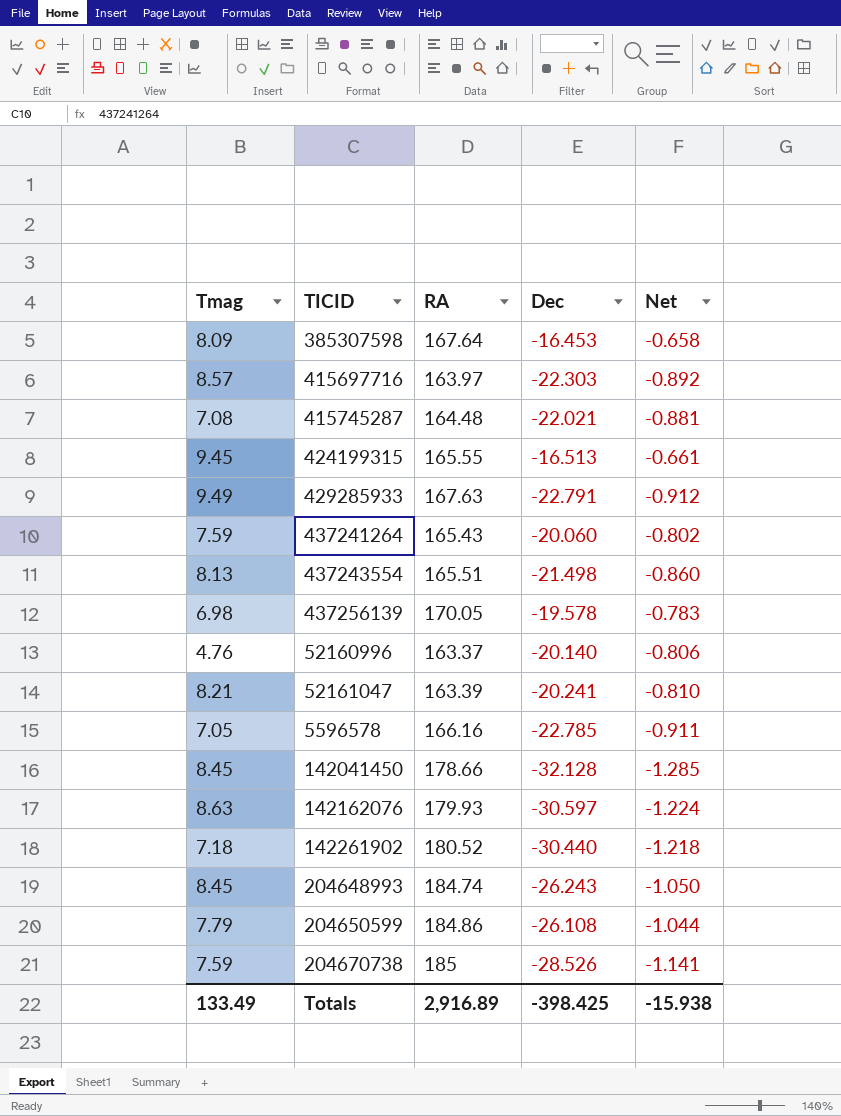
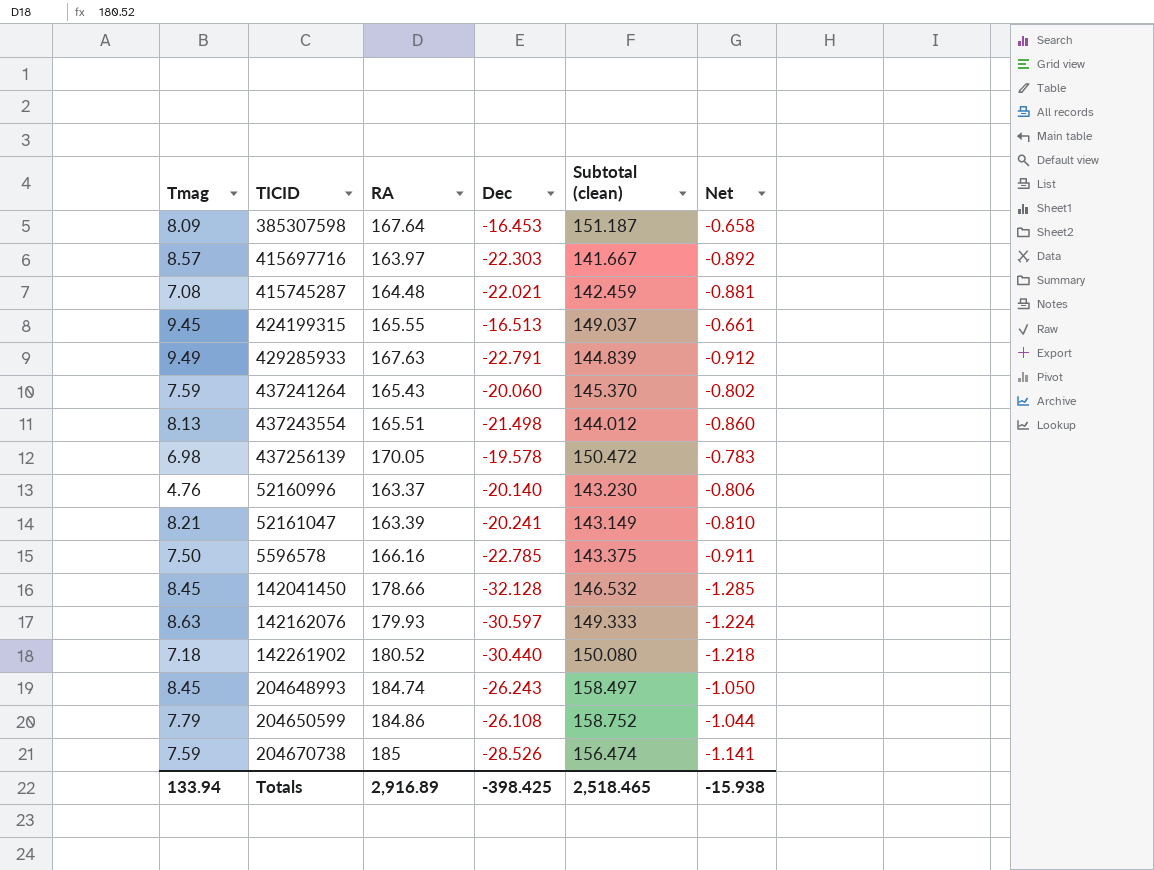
column Subtotal (clean) | formula: none -> [RA] + [Dec]
5596578 | Tmag: 7.05 -> 7.50
Totals | Tmag: 133.49 -> 133.94

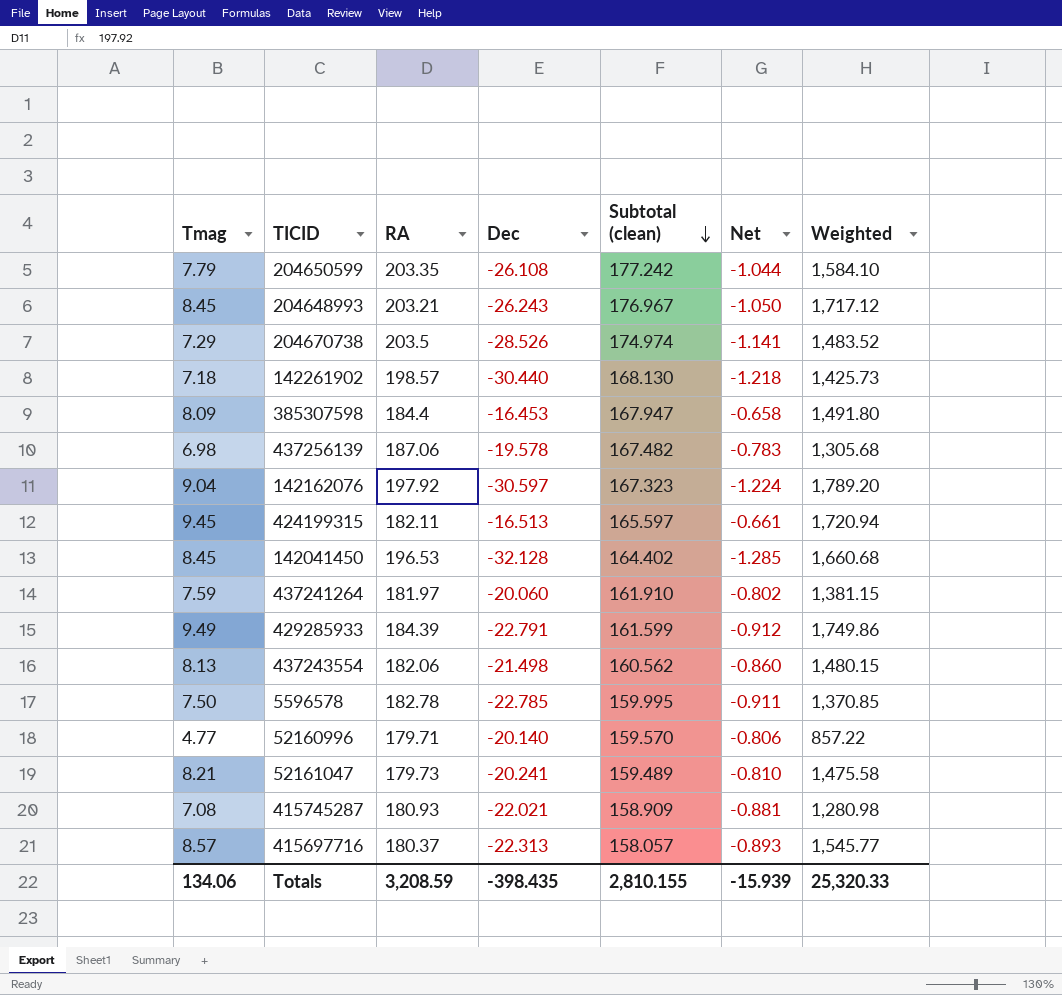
row order: none -> Subtotal (clean) descending
column Weighted | formula: none -> [Tmag] * [RA]
204650599 | RA: 184.86 -> 203.35
204650599 | Subtotal (clean): 158.752 -> 177.242
204648993 | RA: 184.74 -> 203.21
204648993 | Subtotal (clean): 158.497 -> 176.967
204670738 | Tmag: 7.59 -> 7.29
204670738 | RA: 185 -> 203.5
204670738 | Subtotal (clean): 156.474 -> 174.974
142261902 | RA: 180.52 -> 198.57
142261902 | Subtotal (clean): 150.080 -> 168.130
385307598 | RA: 167.64 -> 184.4
385307598 | Subtotal (clean): 151.187 -> 167.947
437256139 | RA: 170.05 -> 187.06
437256139 | Subtotal (clean): 150.472 -> 167.482
142162076 | Tmag: 8.63 -> 9.04
142162076 | RA: 179.93 -> 197.92
142162076 | Subtotal (clean): 149.333 -> 167.323
424199315 | RA: 165.55 -> 182.11
424199315 | Subtotal (clean): 149.037 -> 165.597
142041450 | RA: 178.66 -> 196.53
142041450 | Subtotal (clean): 146.532 -> 164.402
437241264 | RA: 165.43 -> 181.97
437241264 | Subtotal (clean): 145.370 -> 161.910
429285933 | RA: 167.63 -> 184.39
429285933 | Subtotal (clean): 144.839 -> 161.599
437243554 | RA: 165.51 -> 182.06
437243554 | Subtotal (clean): 144.012 -> 160.562
5596578 | RA: 166.16 -> 182.78
5596578 | Subtotal (clean): 143.375 -> 159.995
52160996 | Tmag: 4.76 -> 4.77
52160996 | RA: 163.37 -> 179.71
52160996 | Subtotal (clean): 143.230 -> 159.570
52161047 | RA: 163.39 -> 179.73
52161047 | Subtotal (clean): 143.149 -> 159.489
415745287 | RA: 164.48 -> 180.93
415745287 | Subtotal (clean): 142.459 -> 158.909
415697716 | RA: 163.97 -> 180.37
415697716 | Dec: -22.303 -> -22.313
415697716 | Subtotal (clean): 141.667 -> 158.057
415697716 | Net: -0.892 -> -0.893
Totals | Tmag: 133.94 -> 134.06
Totals | RA: 2,916.89 -> 3,208.59
Totals | Dec: -398.425 -> -398.435
Totals | Subtotal (clean): 2,518.465 -> 2,810.155
Totals | Net: -15.938 -> -15.939

